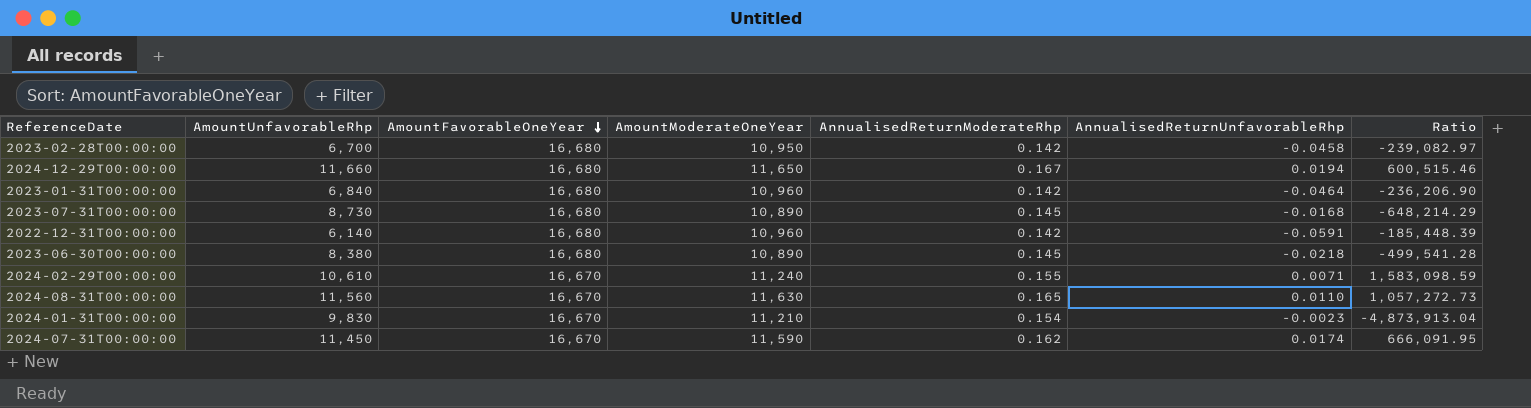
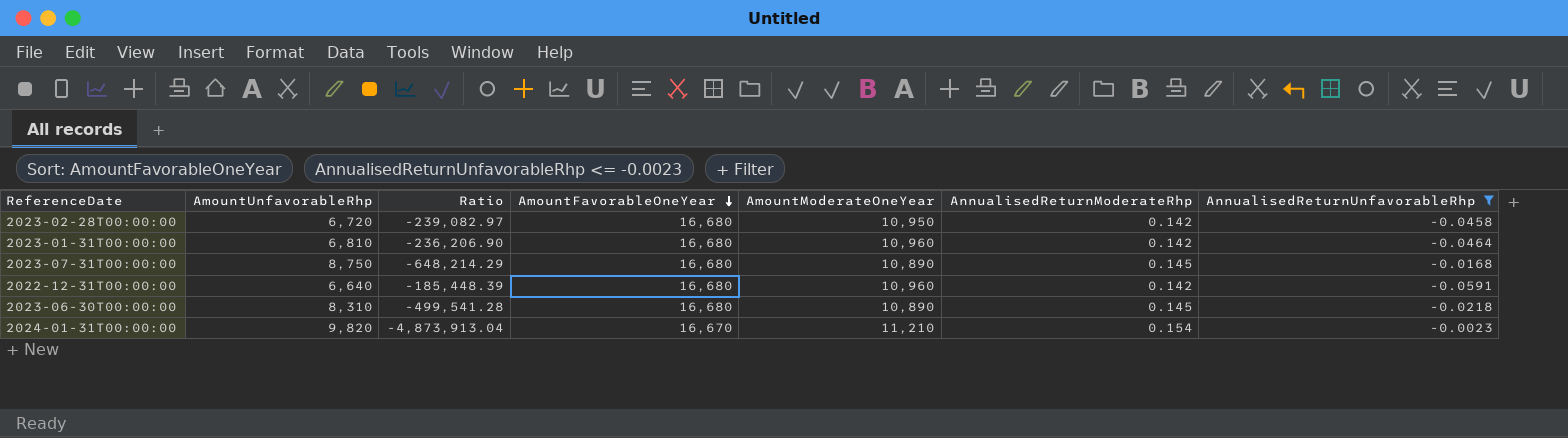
filter: none -> AnnualisedReturnUnfavorableRhp <= -0.0023
column Ratio | position: 7 -> 3
2023-02-28T00:00:00 | AmountUnfavorableRhp: 6,700 -> 6,720
2023-01-31T00:00:00 | AmountUnfavorableRhp: 6,840 -> 6,810
2023-07-31T00:00:00 | AmountUnfavorableRhp: 8,730 -> 8,750
2022-12-31T00:00:00 | AmountUnfavorableRhp: 6,140 -> 6,640
2023-06-30T00:00:00 | AmountUnfavorableRhp: 8,380 -> 8,310
2024-01-31T00:00:00 | AmountUnfavorableRhp: 9,830 -> 9,820

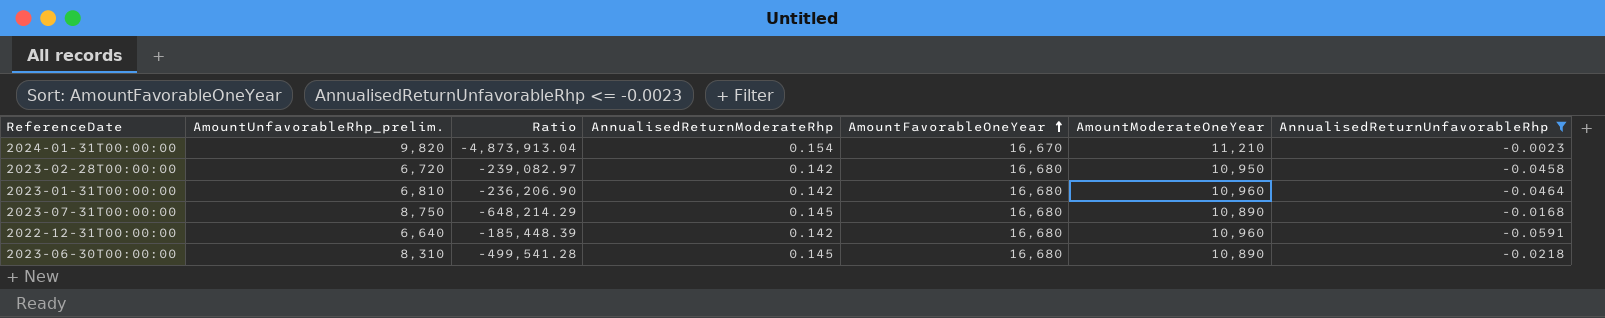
row order: AmountFavorableOneYear descending -> AmountFavorableOneYear ascending
column name: AmountUnfavorableRhp -> AmountUnfavorableRhp_prelim.
column AnnualisedReturnModerateRhp | position: 6 -> 4

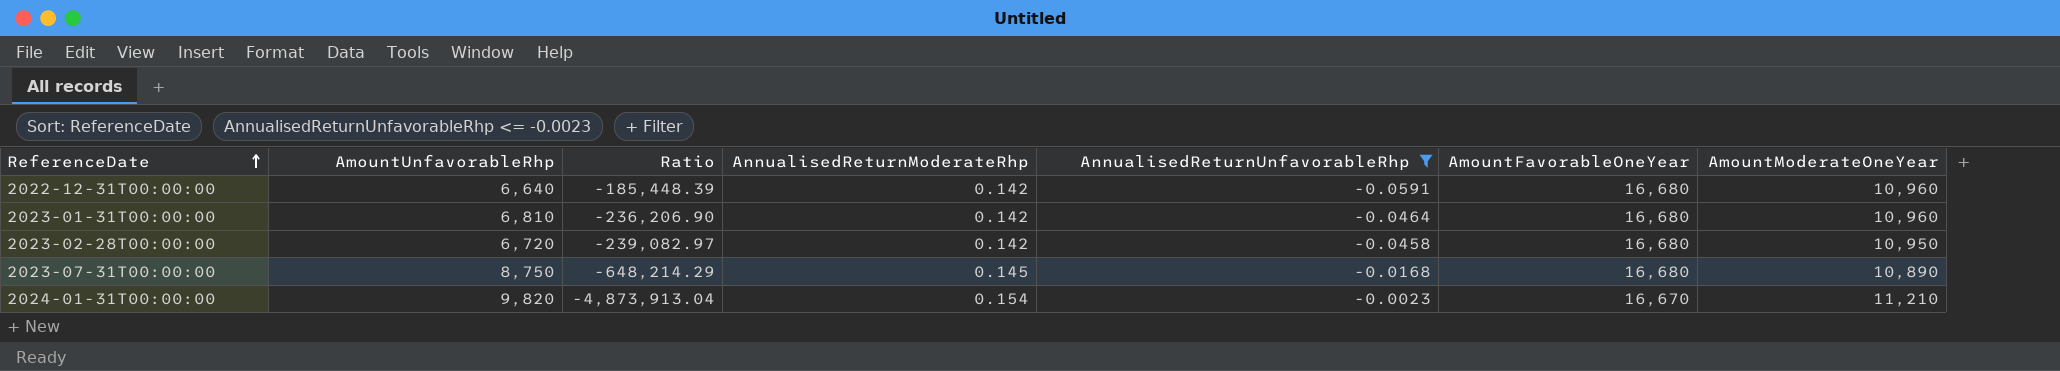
row order: AmountFavorableOneYear ascending -> ReferenceDate ascending
column name: AmountUnfavorableRhp_prelim. -> AmountUnfavorableRhp
column AnnualisedReturnUnfavorableRhp | position: 7 -> 5
row 2023-06-30T00:00:00: 8,310 | -499,541.28 | 0.145 | 16,680 | 10,890 | -0.0218 -> none

